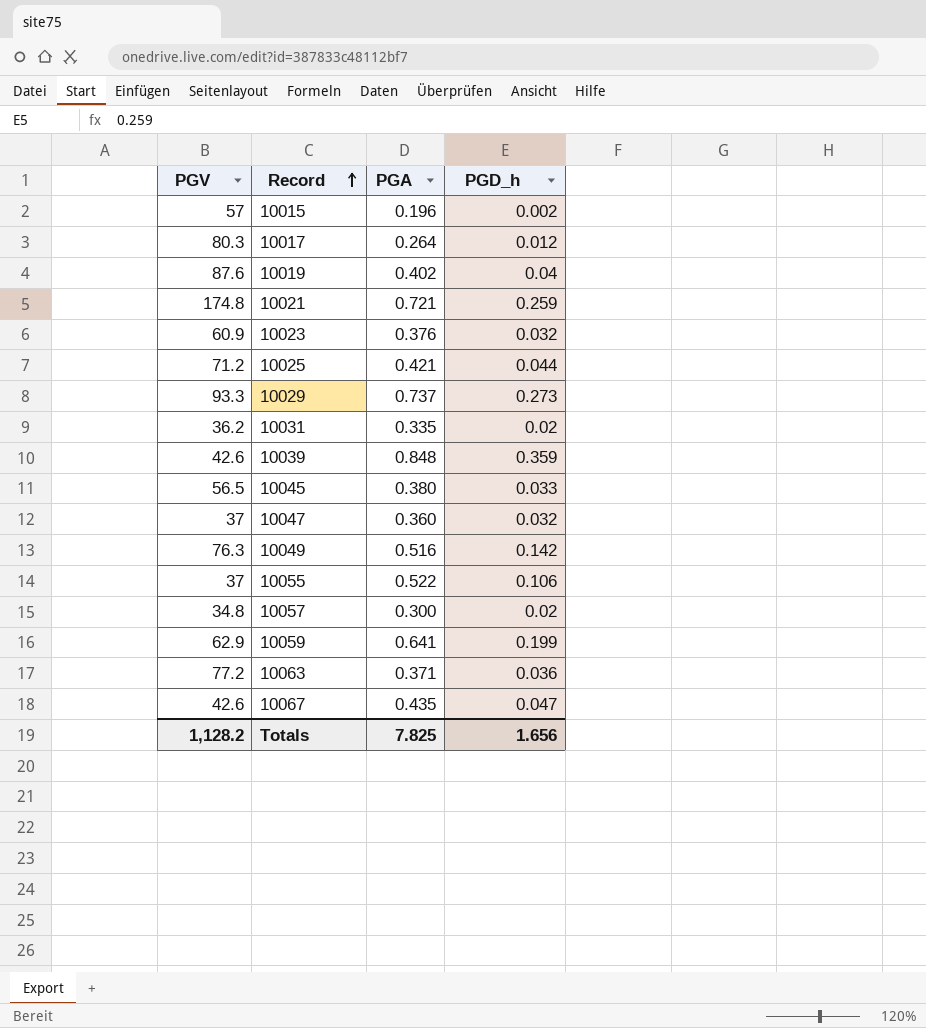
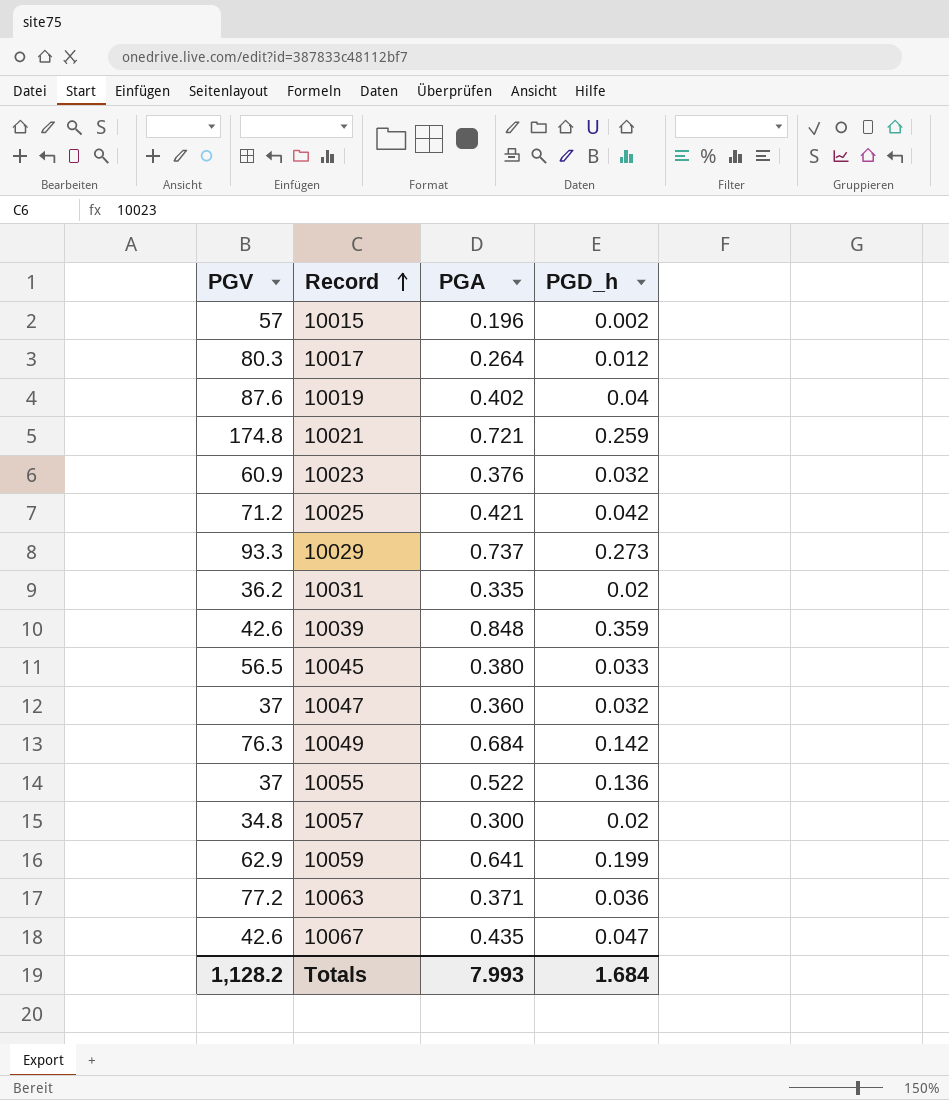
10025 | PGD_h: 0.044 -> 0.042
10049 | PGA: 0.516 -> 0.684
10055 | PGD_h: 0.106 -> 0.136
Totals | PGA: 7.825 -> 7.993
Totals | PGD_h: 1.656 -> 1.684

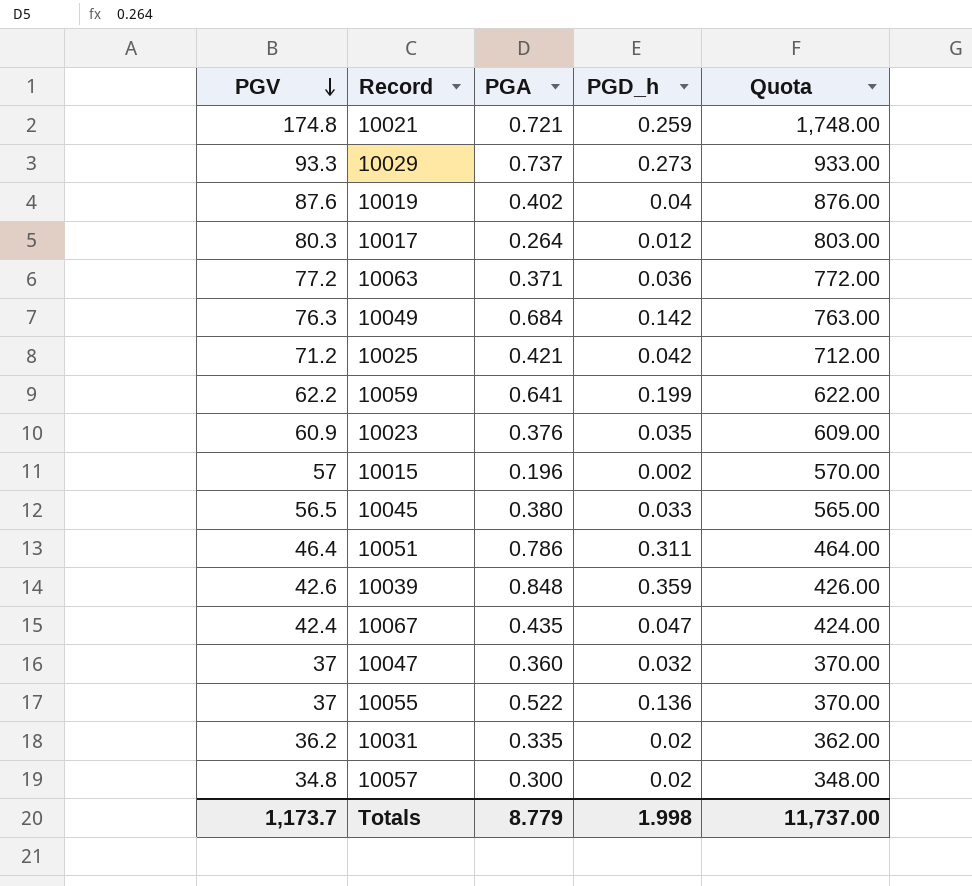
row order: Record ascending -> PGV descending
column Quota | formula: none -> [PGV] * 10
10059 | PGV: 62.9 -> 62.2
10023 | PGD_h: 0.032 -> 0.035
row 10051: none -> 46.4 | 0.786 | 0.311 | 464.00
10067 | PGV: 42.6 -> 42.4
Totals | PGV: 1,128.2 -> 1,173.7
Totals | PGA: 7.993 -> 8.779
Totals | PGD_h: 1.684 -> 1.998

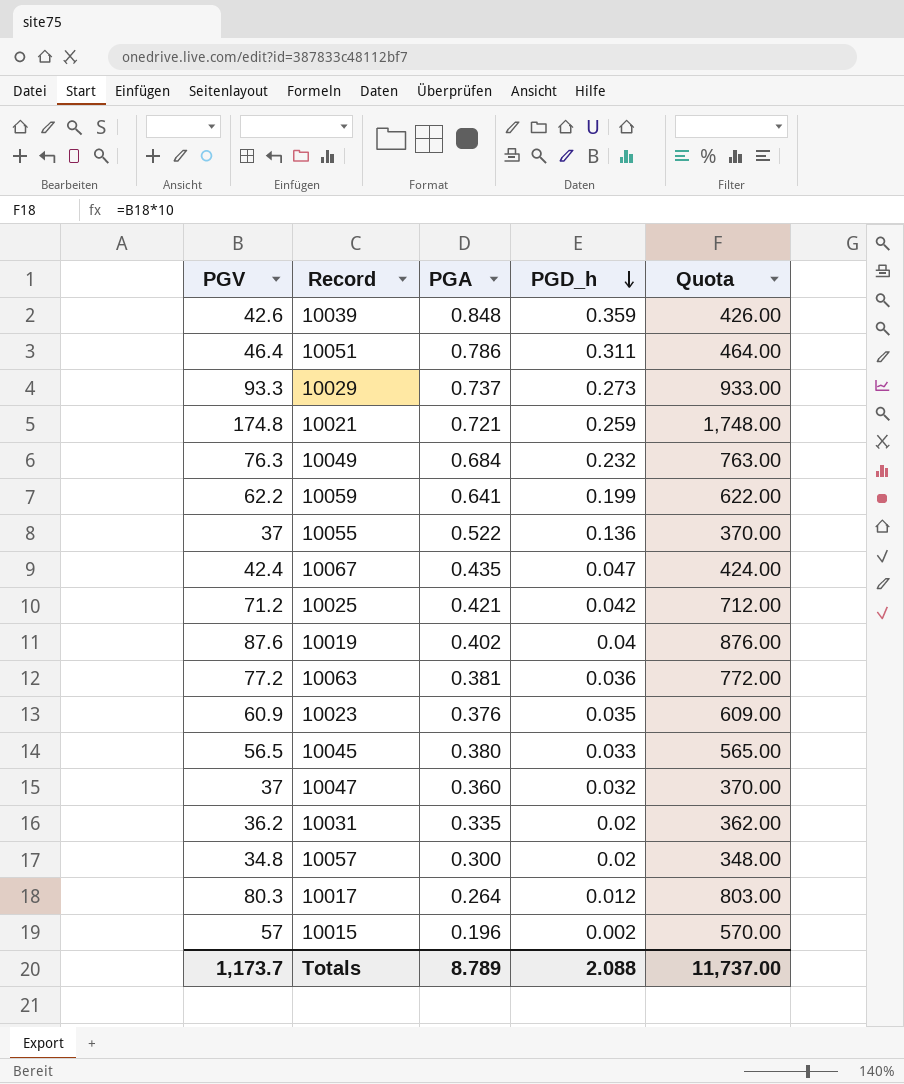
row order: PGV descending -> PGD_h descending
10049 | PGD_h: 0.142 -> 0.232
10063 | PGA: 0.371 -> 0.381
Totals | PGA: 8.779 -> 8.789
Totals | PGD_h: 1.998 -> 2.088

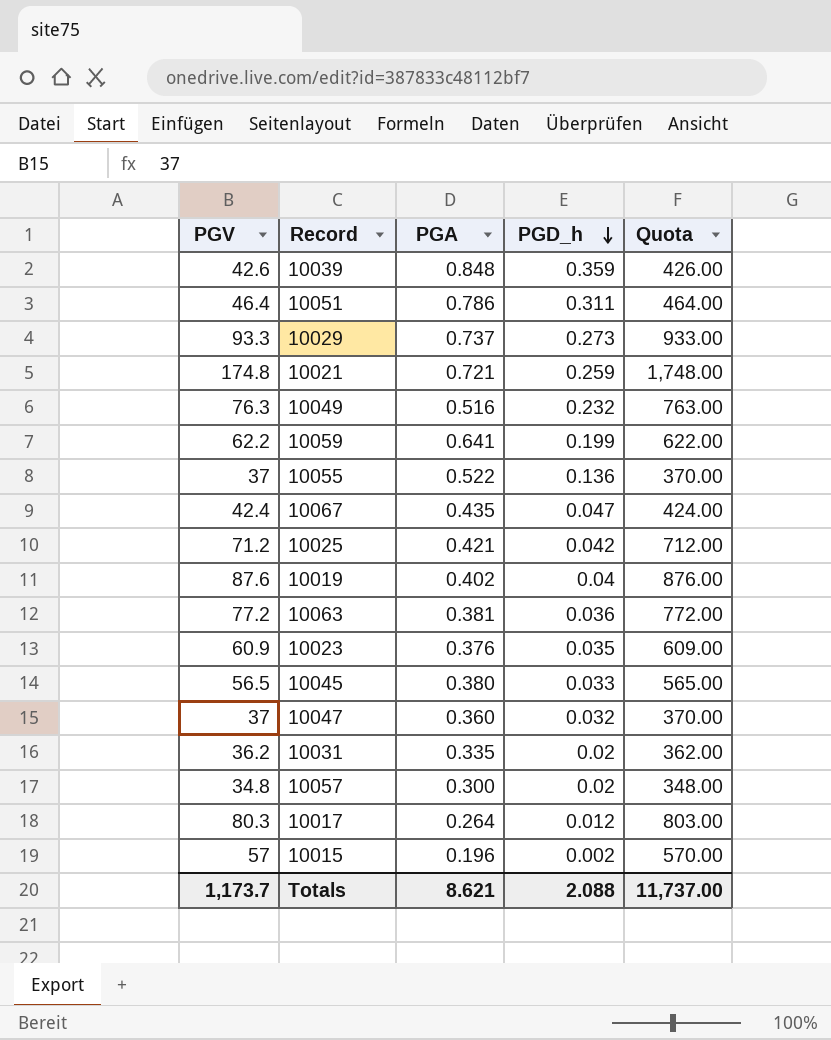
10049 | PGA: 0.684 -> 0.516
Totals | PGA: 8.789 -> 8.621

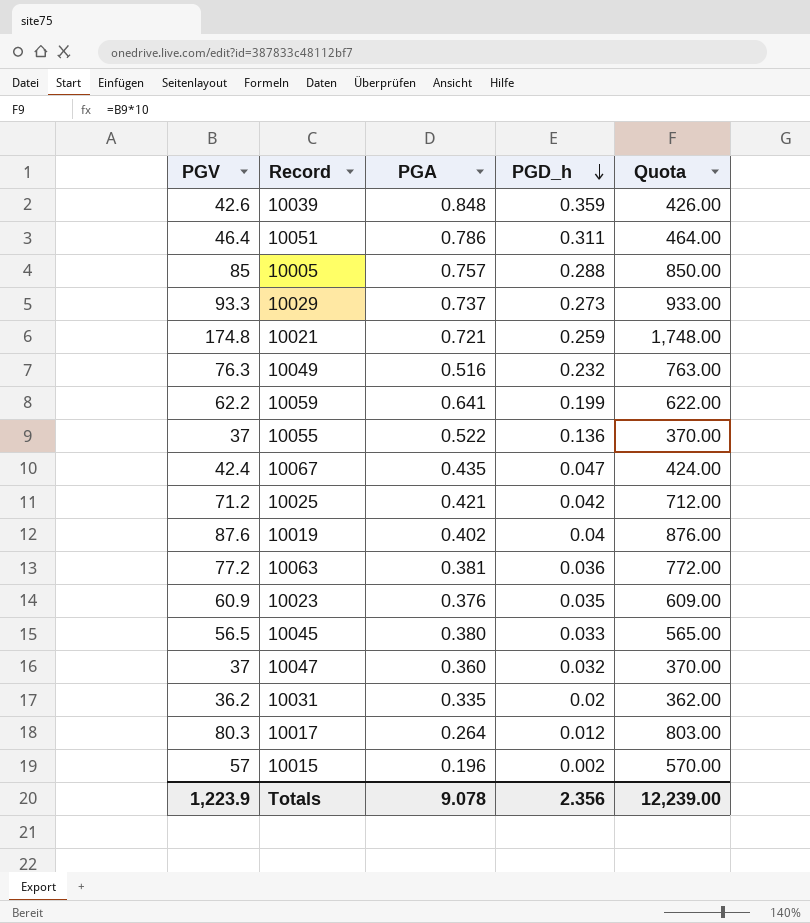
row 10057: 34.8 | 0.300 | 0.02 | 348.00 -> none
row 10005: none -> 85 | 0.757 | 0.288 | 850.00
Totals | PGV: 1,173.7 -> 1,223.9
Totals | PGA: 8.621 -> 9.078
Totals | PGD_h: 2.088 -> 2.356
Totals | Quota: 11,737.00 -> 12,239.00

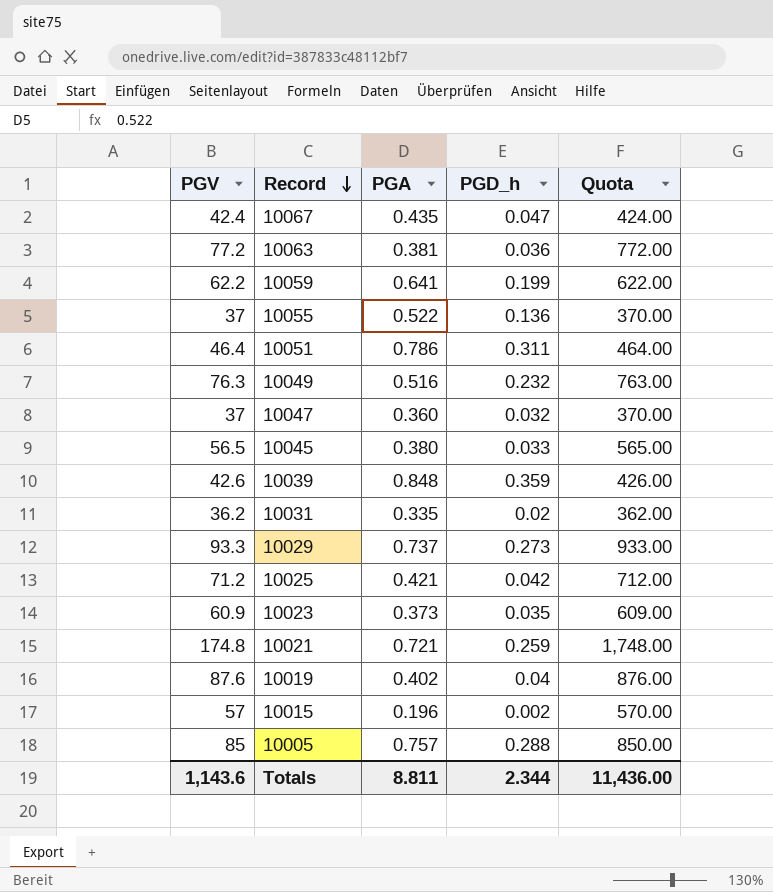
row order: PGD_h descending -> Record descending
row 10017: 80.3 | 0.264 | 0.012 | 803.00 -> none
10023 | PGA: 0.376 -> 0.373
Totals | PGV: 1,223.9 -> 1,143.6
Totals | PGA: 9.078 -> 8.811
Totals | PGD_h: 2.356 -> 2.344
Totals | Quota: 12,239.00 -> 11,436.00

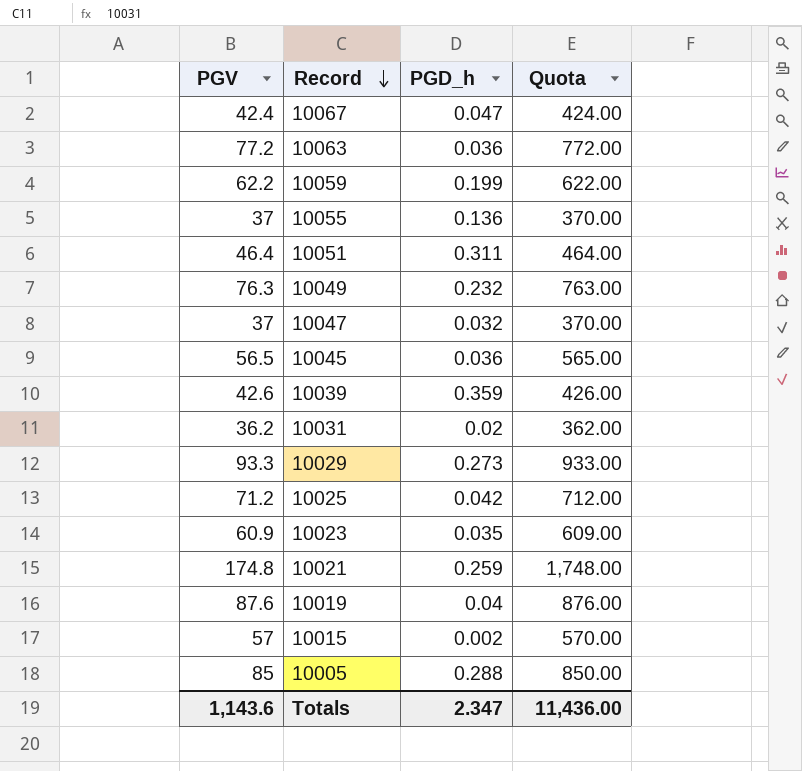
column PGA | position: 3 -> none
10045 | PGD_h: 0.033 -> 0.036
Totals | PGD_h: 2.344 -> 2.347

